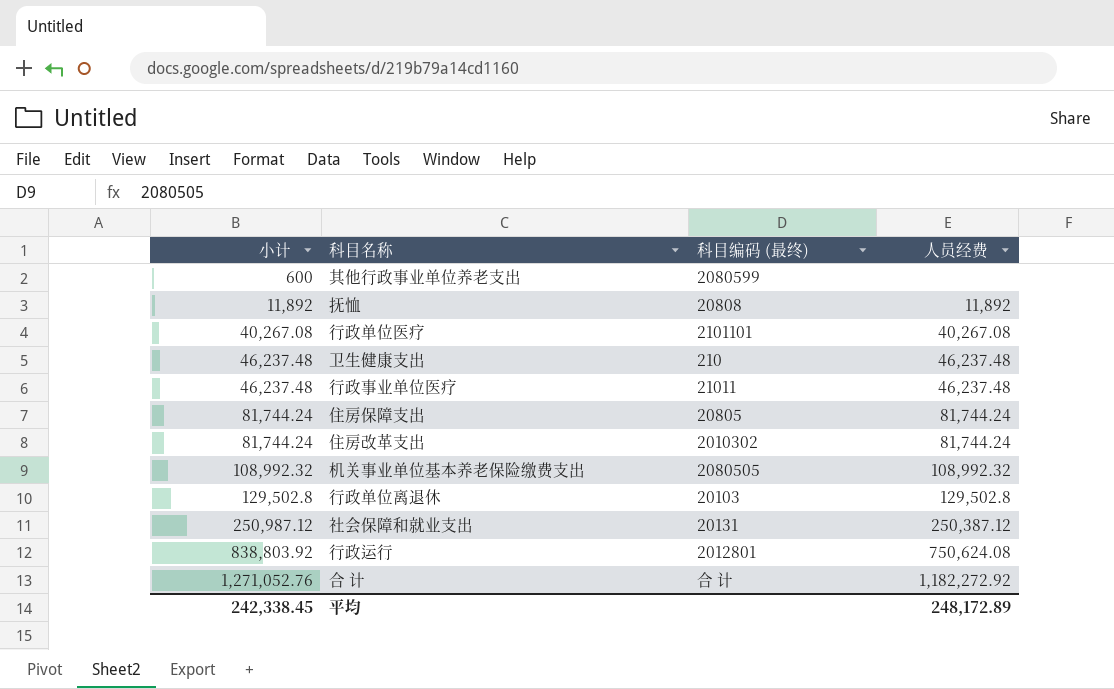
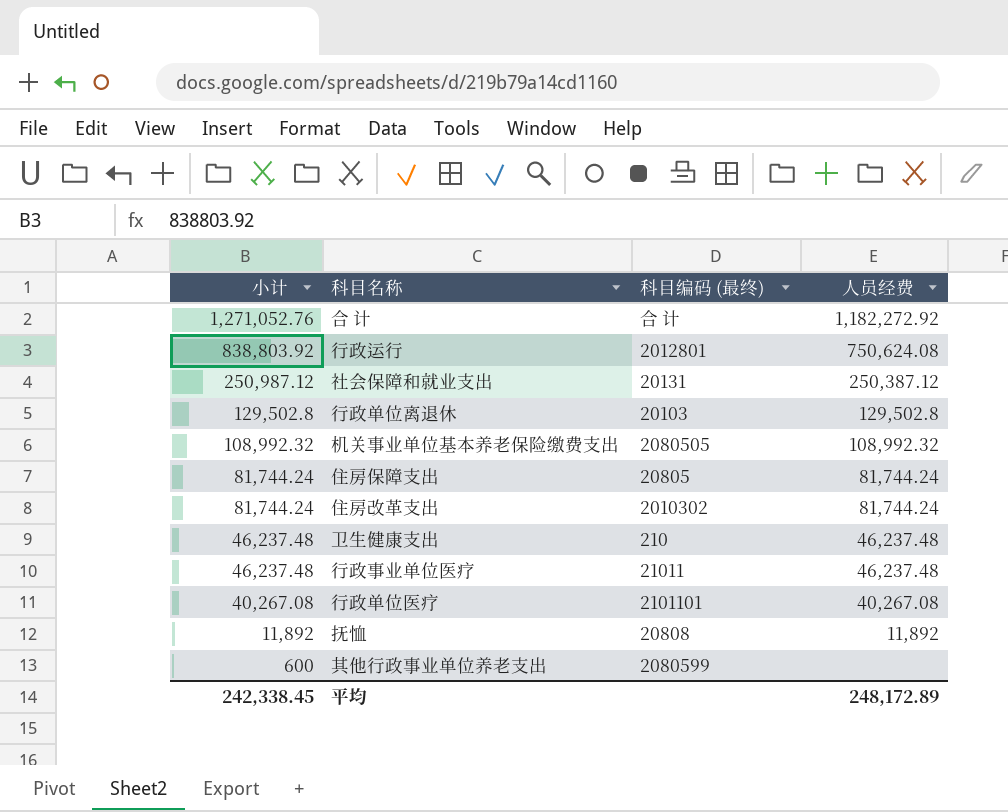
row order: 小计 ascending -> 小计 descending

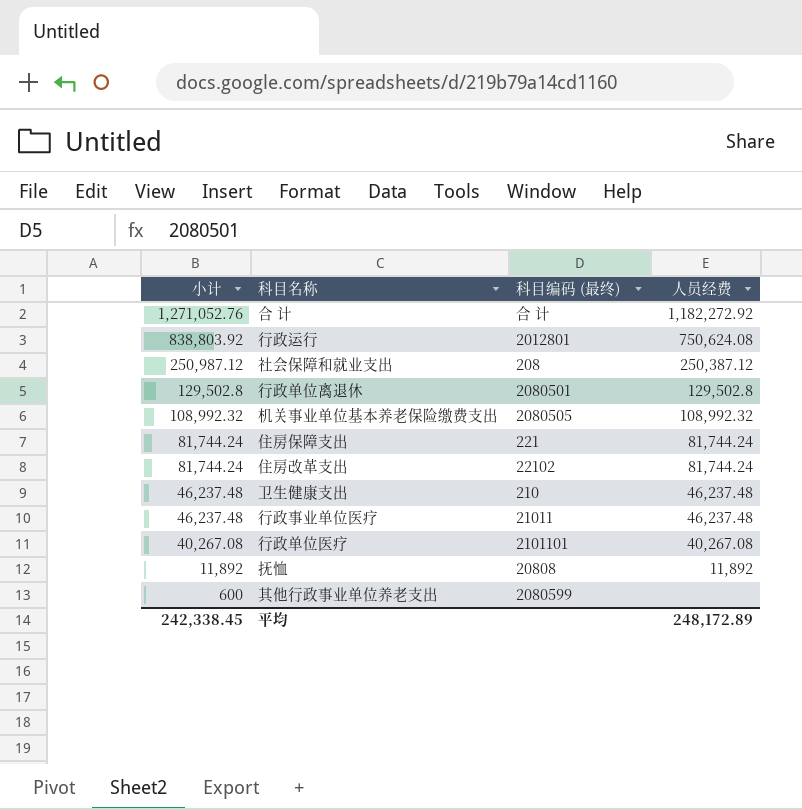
社会保障和就业支出 | 科目编码 (最终): 20131 -> 208
行政单位离退休 | 科目编码 (最终): 20103 -> 2080501
住房保障支出 | 科目编码 (最终): 20805 -> 221
住房改革支出 | 科目编码 (最终): 2010302 -> 22102

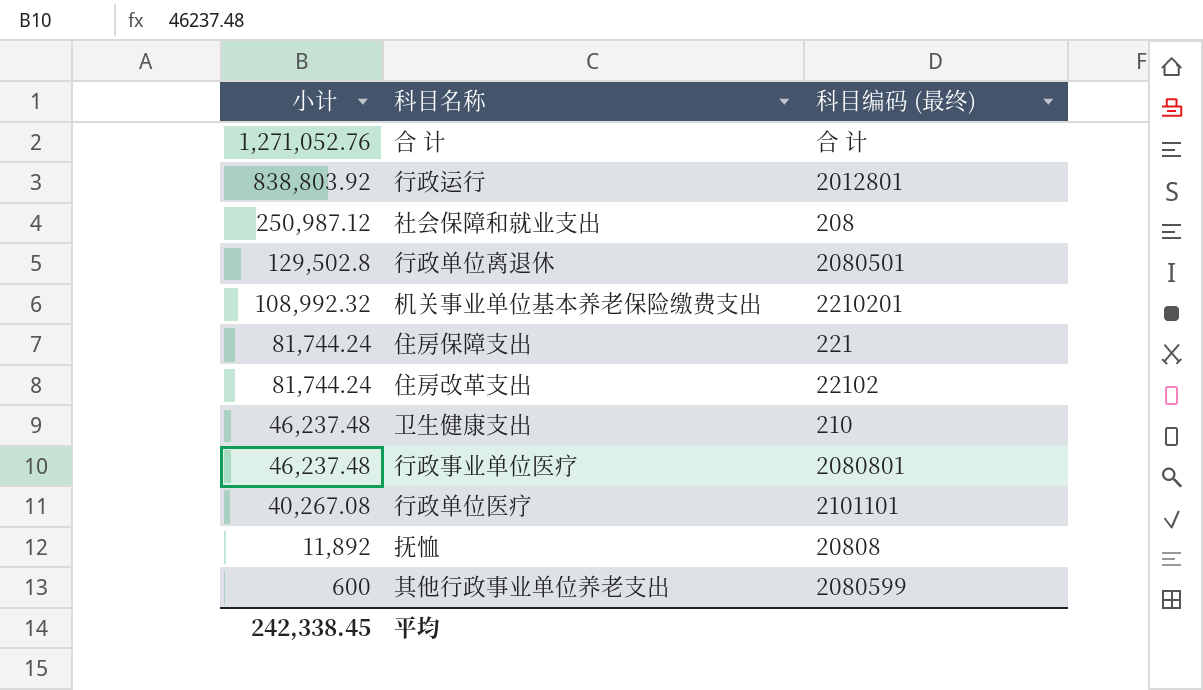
column 人员经费 | position: 4 -> none
机关事业单位基本养老保险缴费支出 | 科目编码 (最终): 2080505 -> 2210201
行政事业单位医疗 | 科目编码 (最终): 21011 -> 2080801

